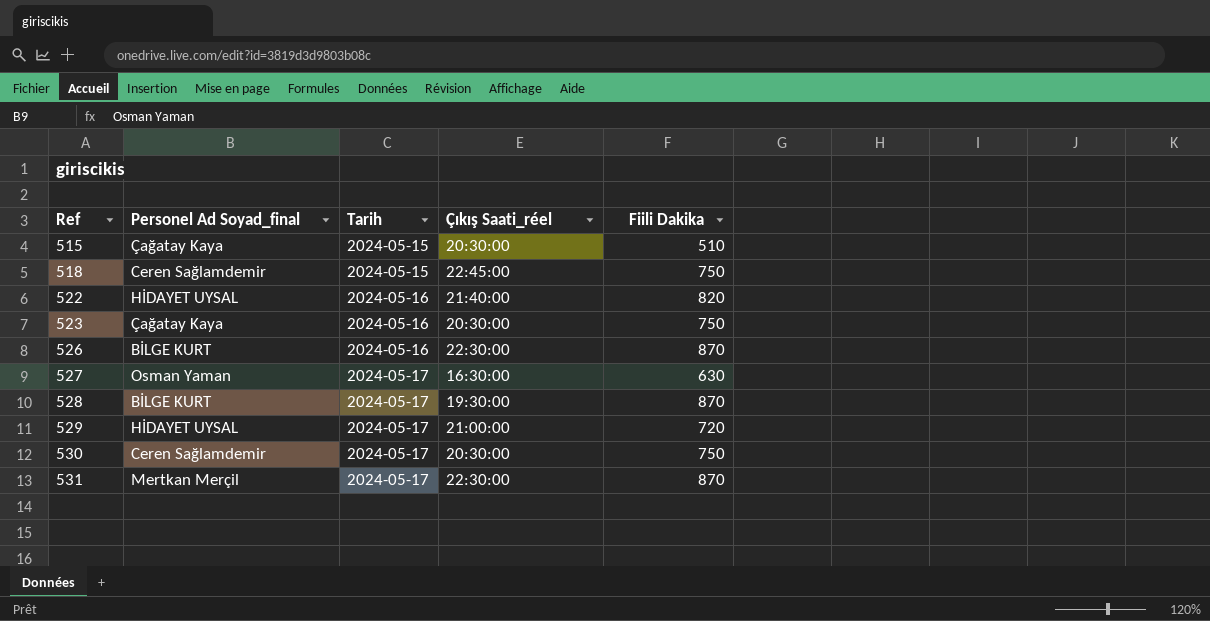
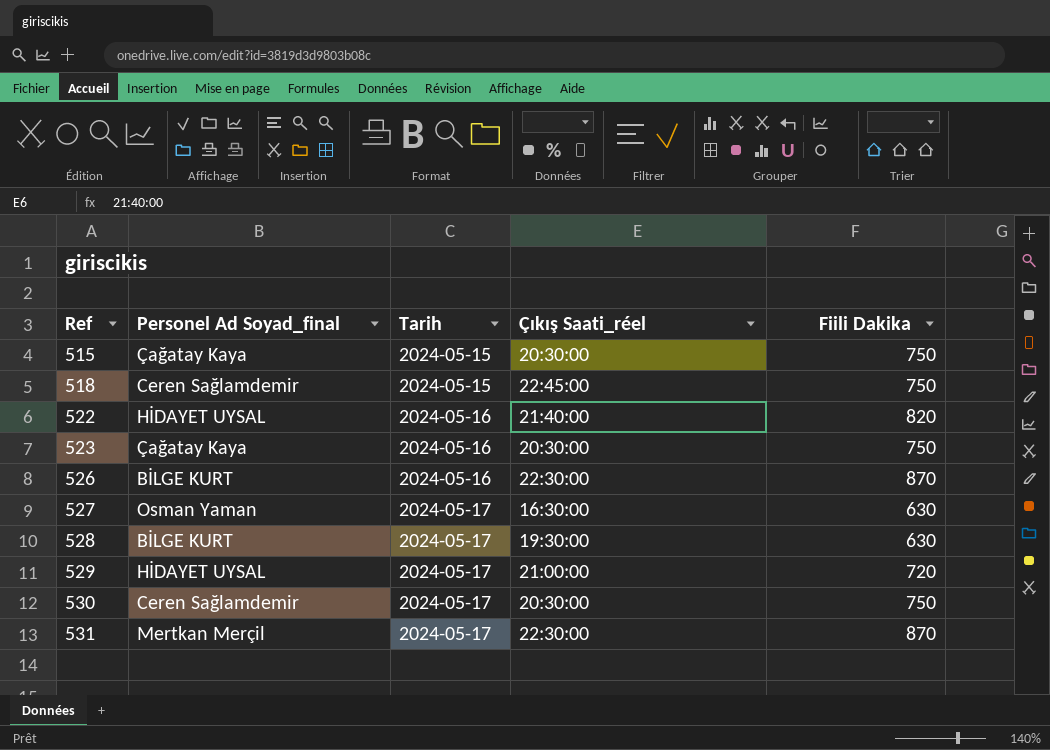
515 | Fiili Dakika: 510 -> 750
528 | Fiili Dakika: 870 -> 630

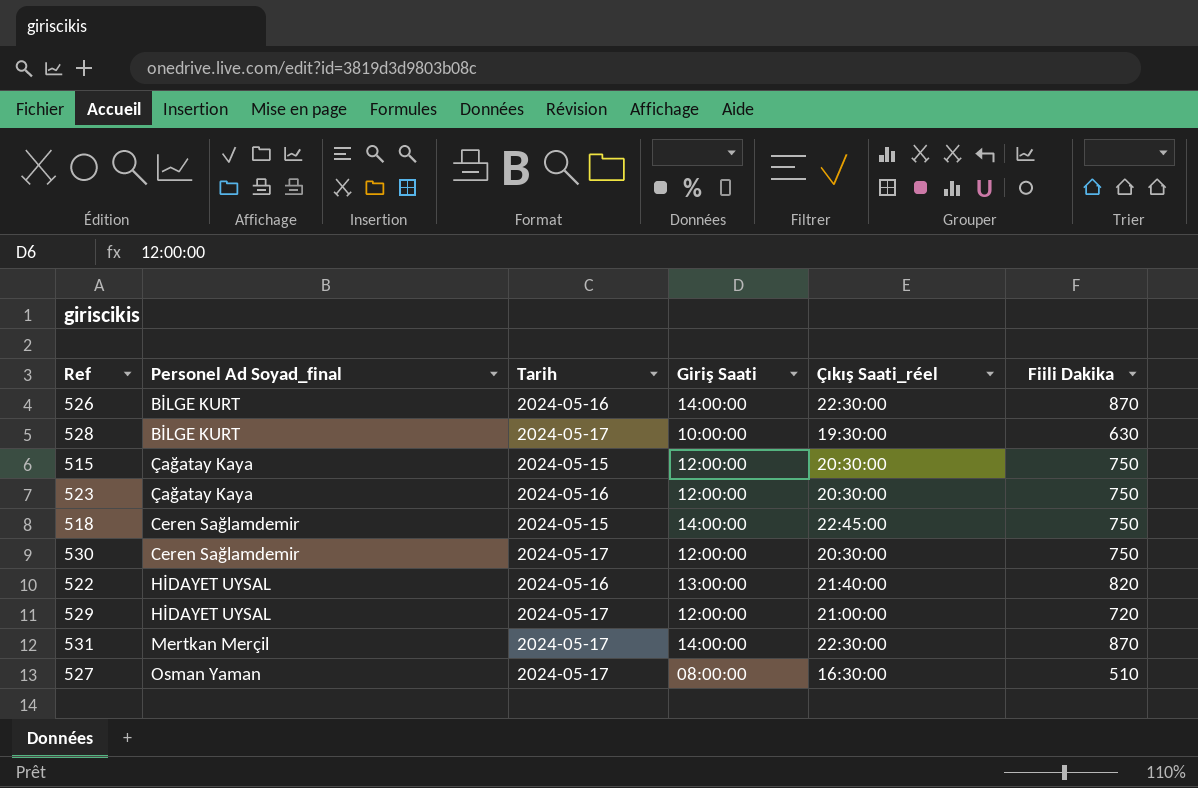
row order: Ref ascending -> Personel Ad Soyad_final ascending
column Giriş Saati | position: none -> 4
527 | Fiili Dakika: 630 -> 510

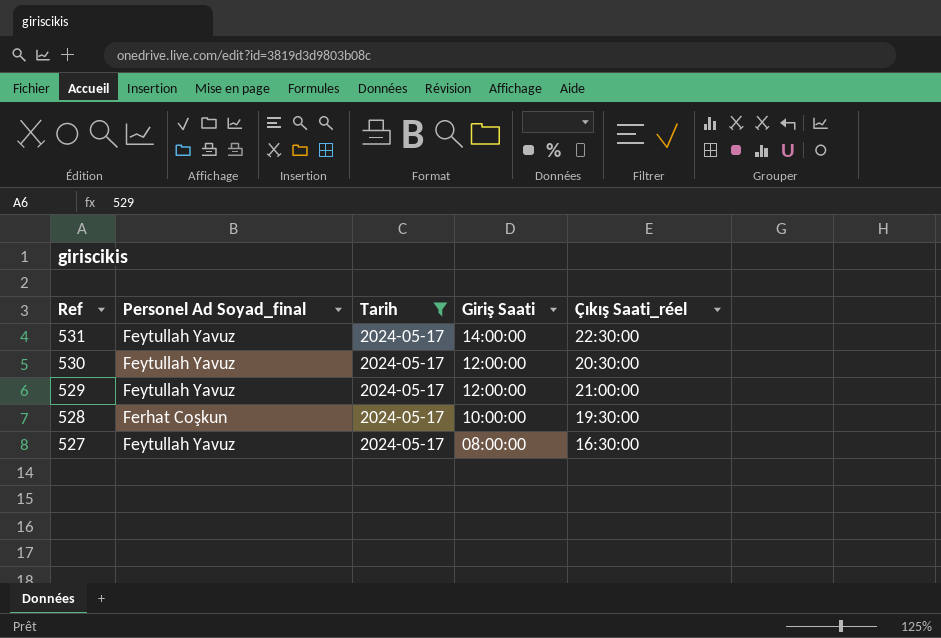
filter: none -> Tarih = 2024-05-17
row order: Personel Ad Soyad_final ascending -> Ref descending
column Fiili Dakika | position: 6 -> none
531 | Personel Ad Soyad_final: Mertkan Merçil -> Feytullah Yavuz
530 | Personel Ad Soyad_final: Ceren Sağlamdemir -> Feytullah Yavuz
529 | Personel Ad Soyad_final: HİDAYET UYSAL -> Feytullah Yavuz
528 | Personel Ad Soyad_final: BİLGE KURT -> Ferhat Coşkun
527 | Personel Ad Soyad_final: Osman Yaman -> Feytullah Yavuz

